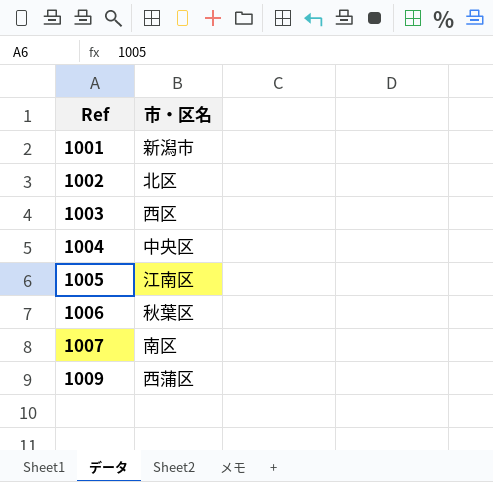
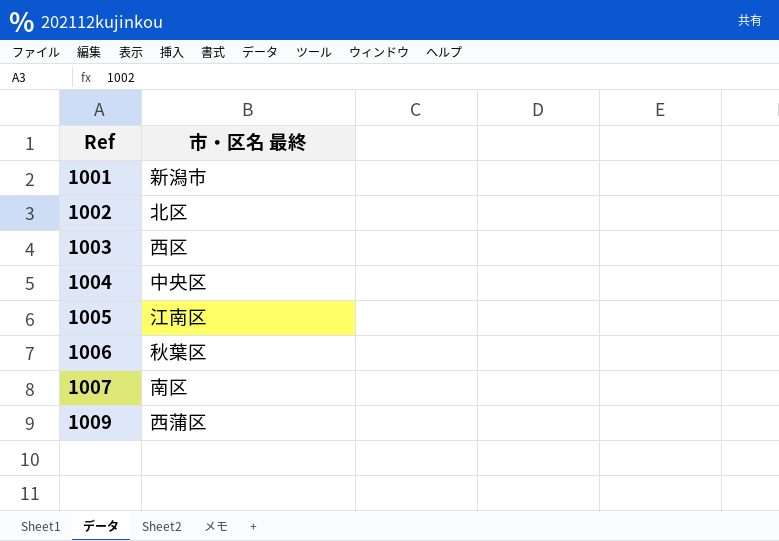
column name: 市・区名 -> 市・区名 最終

